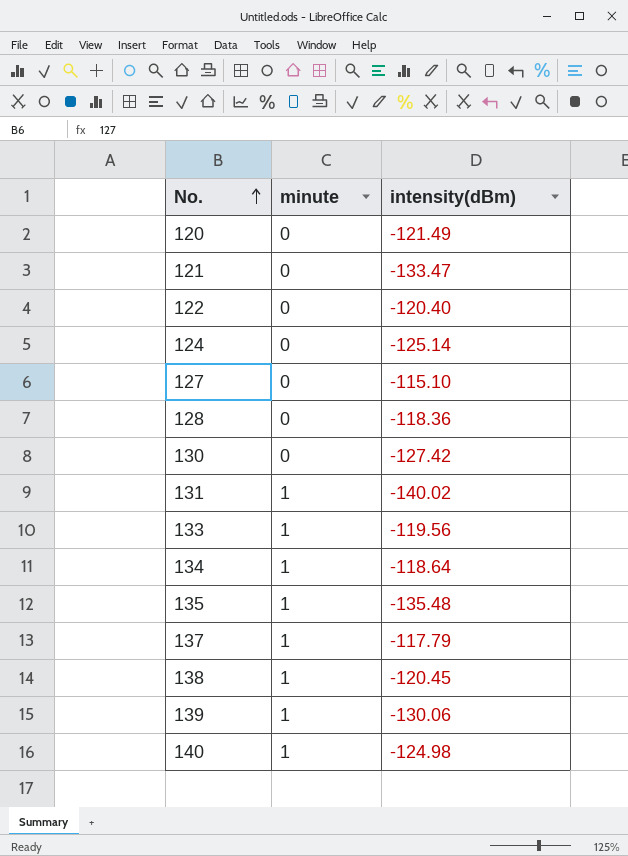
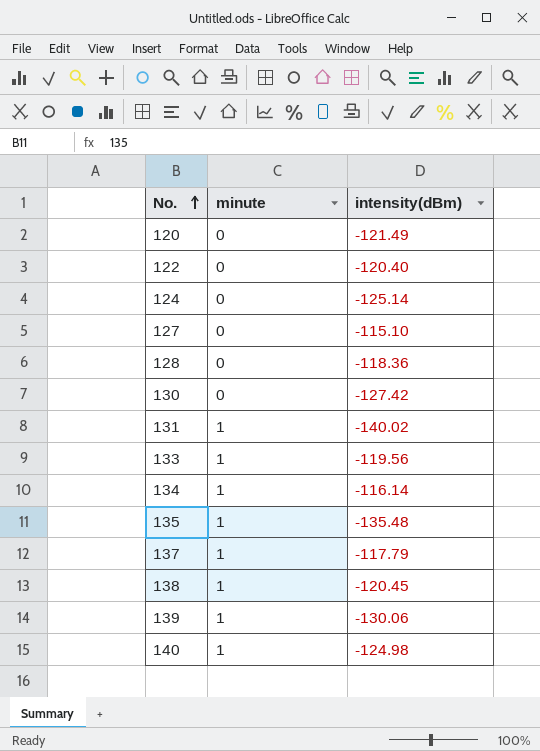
row 121: 0 | -133.47 -> none
134 | intensity(dBm): -118.64 -> -116.14

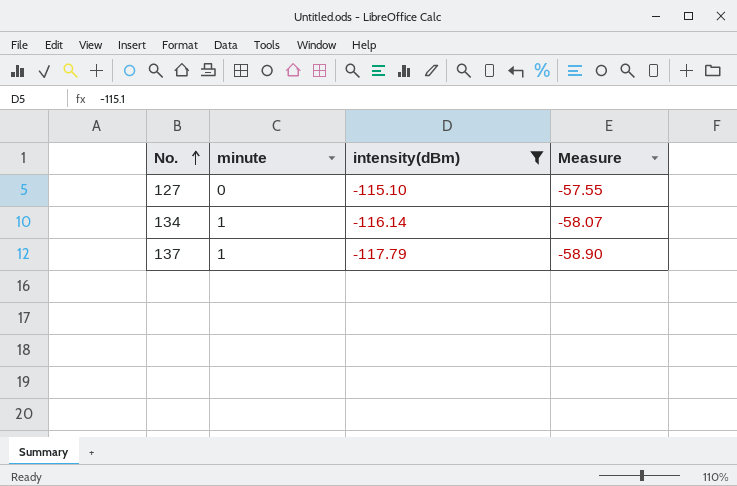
filter: none -> intensity(dBm) >= -117.79
column Measure | formula: none -> [intensity(dBm)] * 0.5

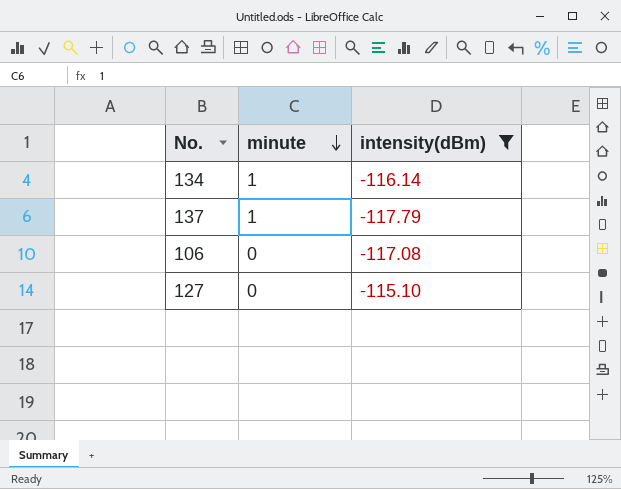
row order: No. ascending -> minute descending
column Measure | formula: [intensity(dBm)] * 0.5 -> none
row 106: none -> 0 | -117.08

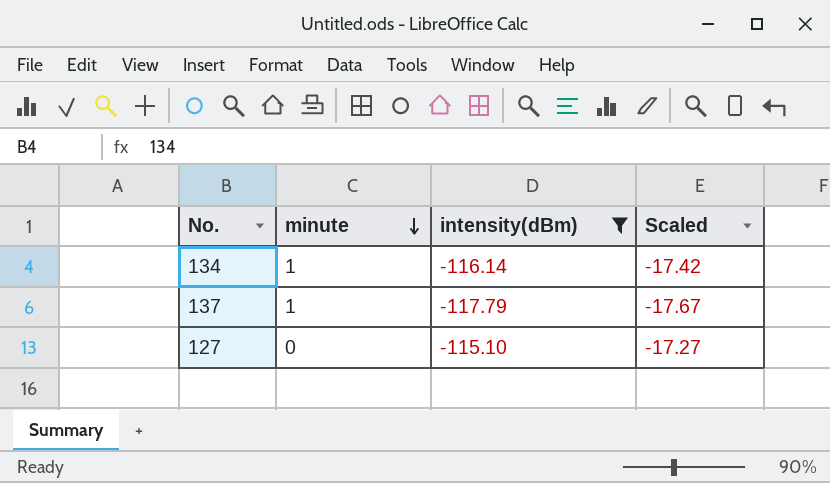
column Scaled | formula: none -> [intensity(dBm)] * 0.15
row 106: 0 | -117.08 -> none

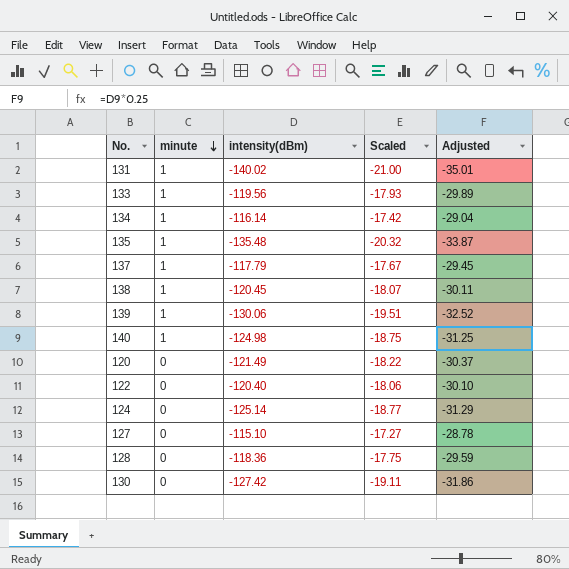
filter: intensity(dBm) >= -117.79 -> none
column Adjusted | formula: none -> [intensity(dBm)] * 0.25

